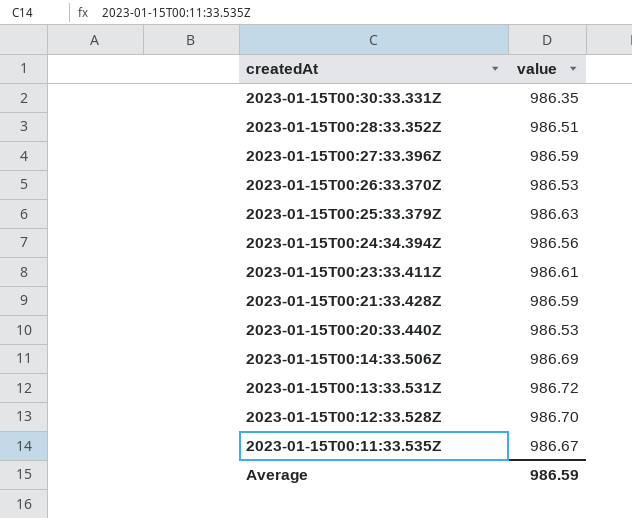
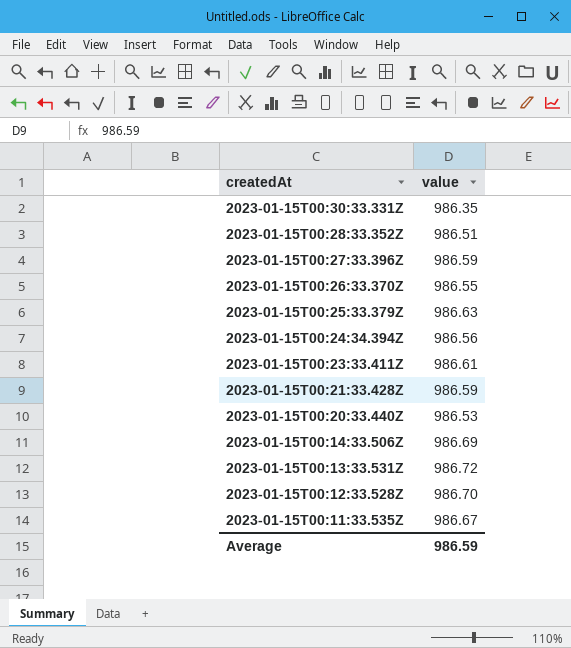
2023-01-15T00:26:33.370Z | value: 986.53 -> 986.55

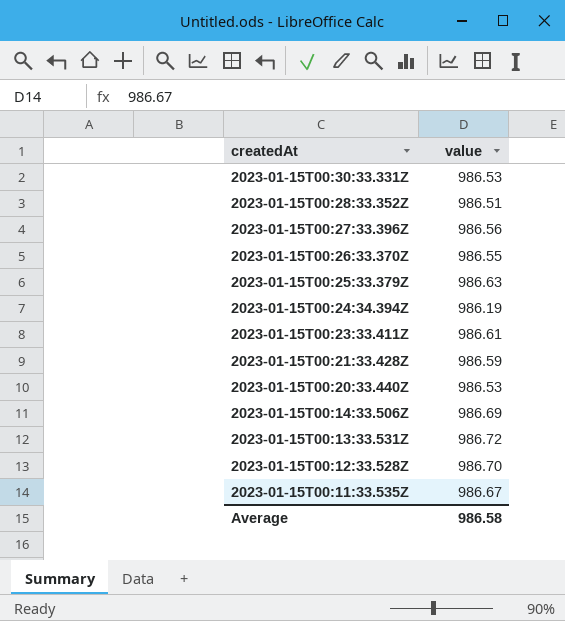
2023-01-15T00:30:33.331Z | value: 986.35 -> 986.53
2023-01-15T00:27:33.396Z | value: 986.59 -> 986.56
2023-01-15T00:24:34.394Z | value: 986.56 -> 986.19
Average | value: 986.59 -> 986.58

